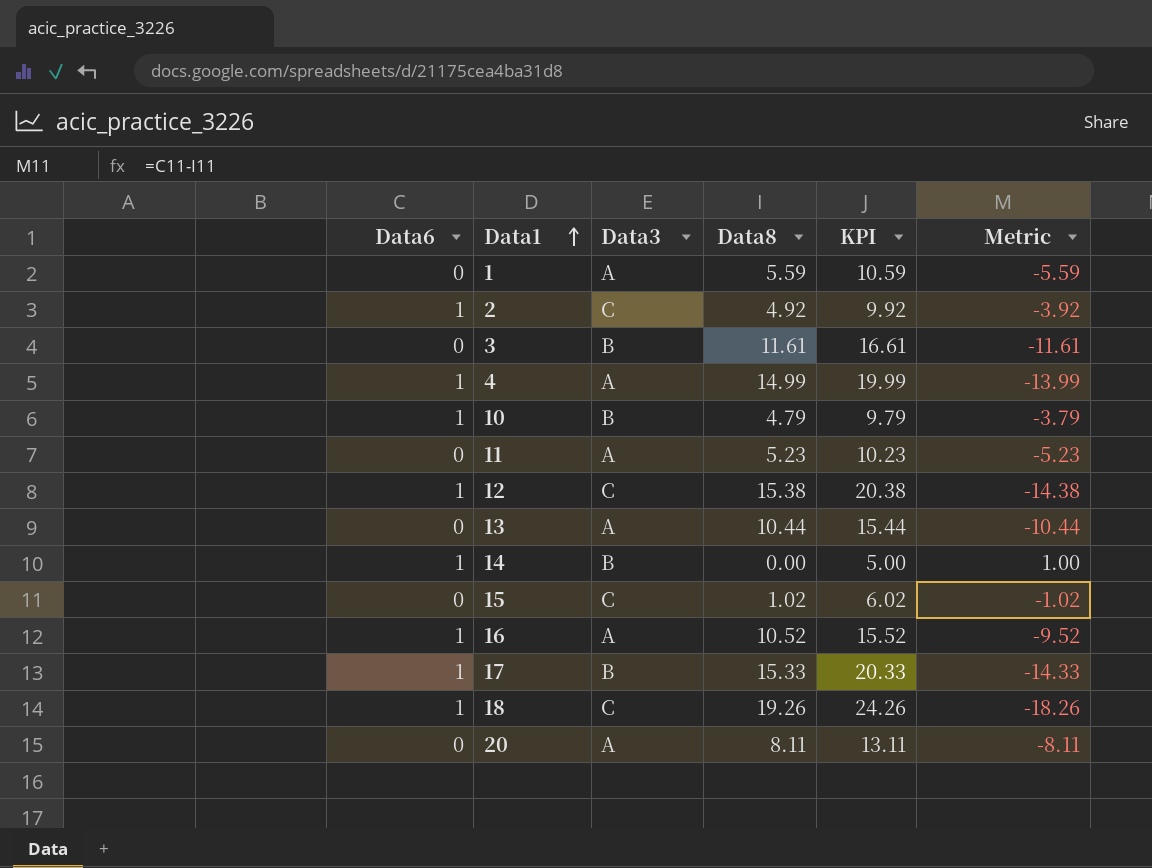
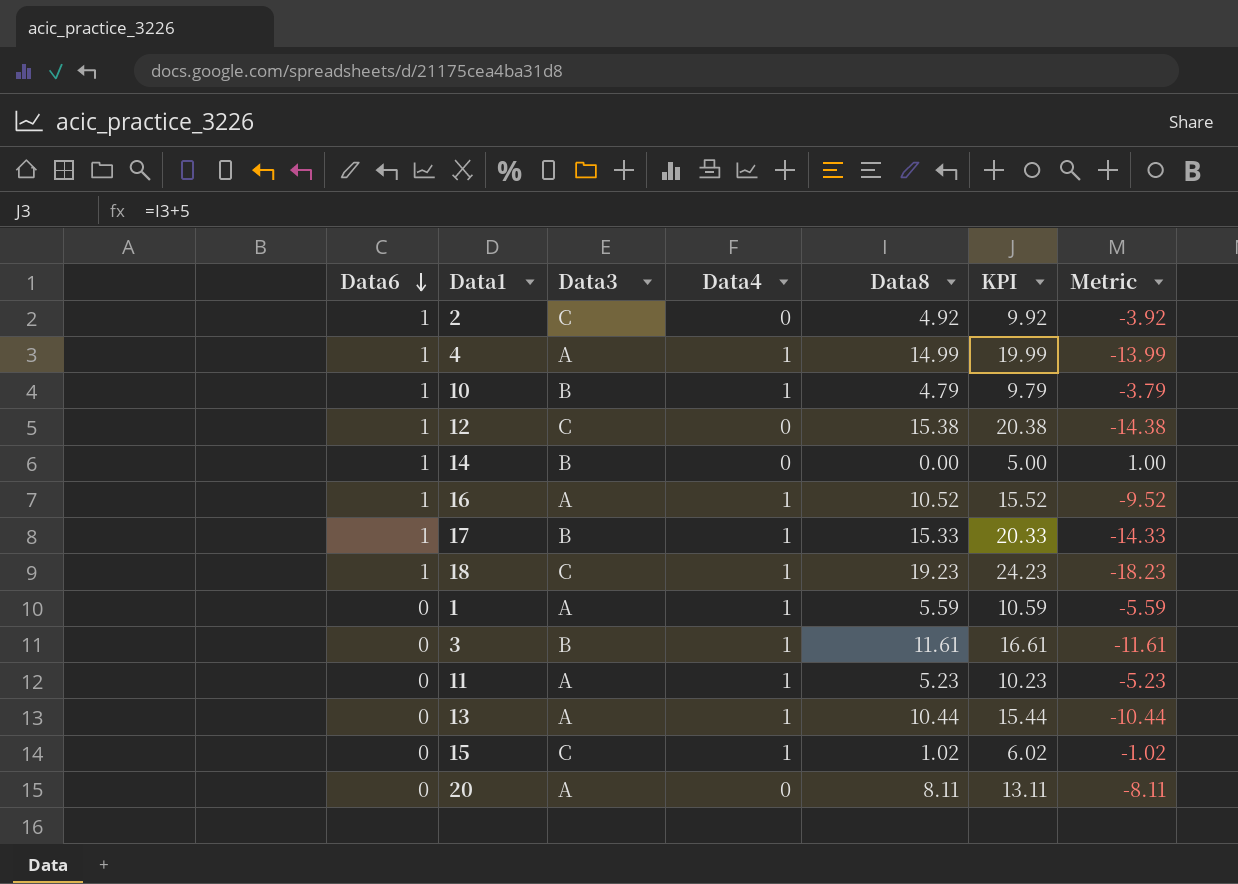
row order: Data1 ascending -> Data6 descending
column Data4 | position: none -> 4
18 | Data8: 19.26 -> 19.23
18 | KPI: 24.26 -> 24.23
18 | Metric: -18.26 -> -18.23

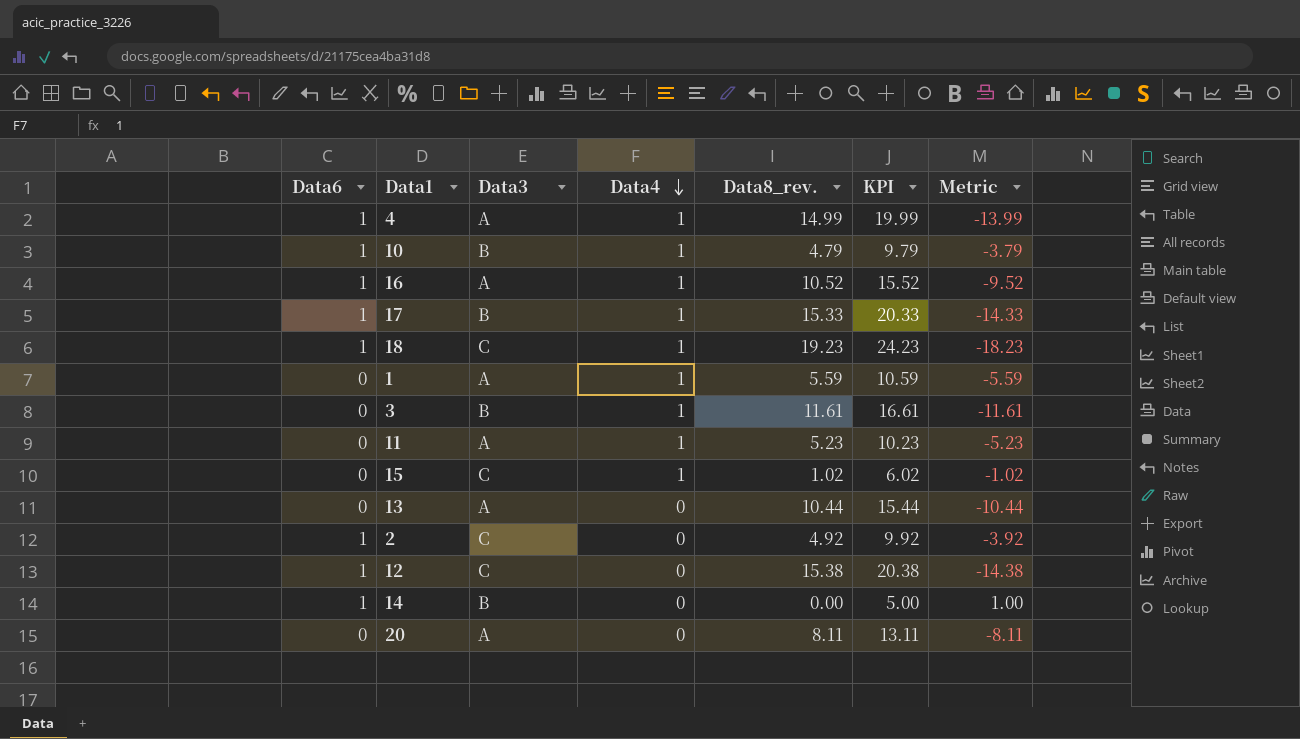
row order: Data6 descending -> Data4 descending
column name: Data8 -> Data8_rev.
13 | Data4: 1 -> 0

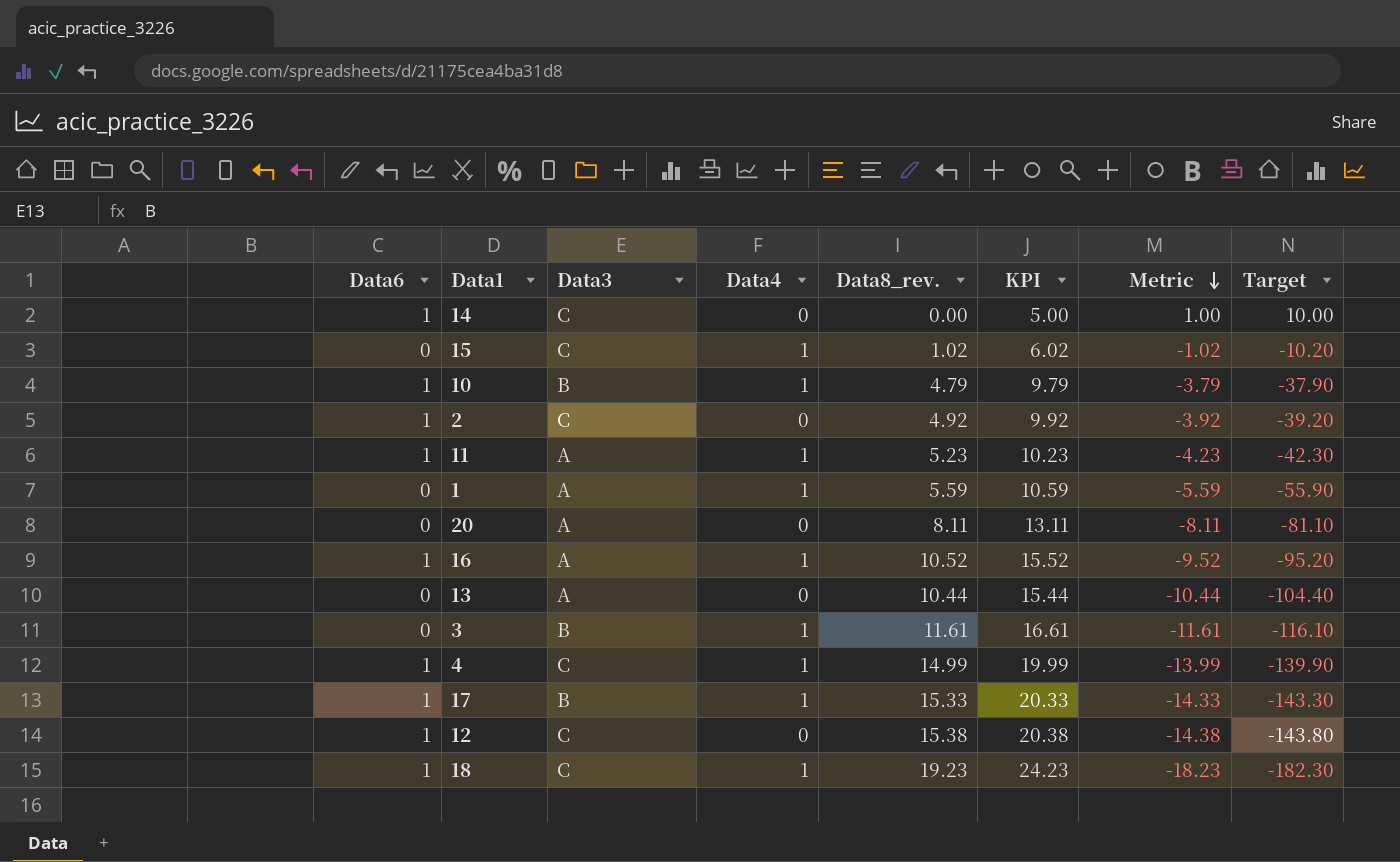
row order: Data4 descending -> Metric descending
column Target | formula: none -> [Metric] * 10
14 | Data3: B -> C
11 | Data6: 0 -> 1
11 | Metric: -5.23 -> -4.23
4 | Data3: A -> C

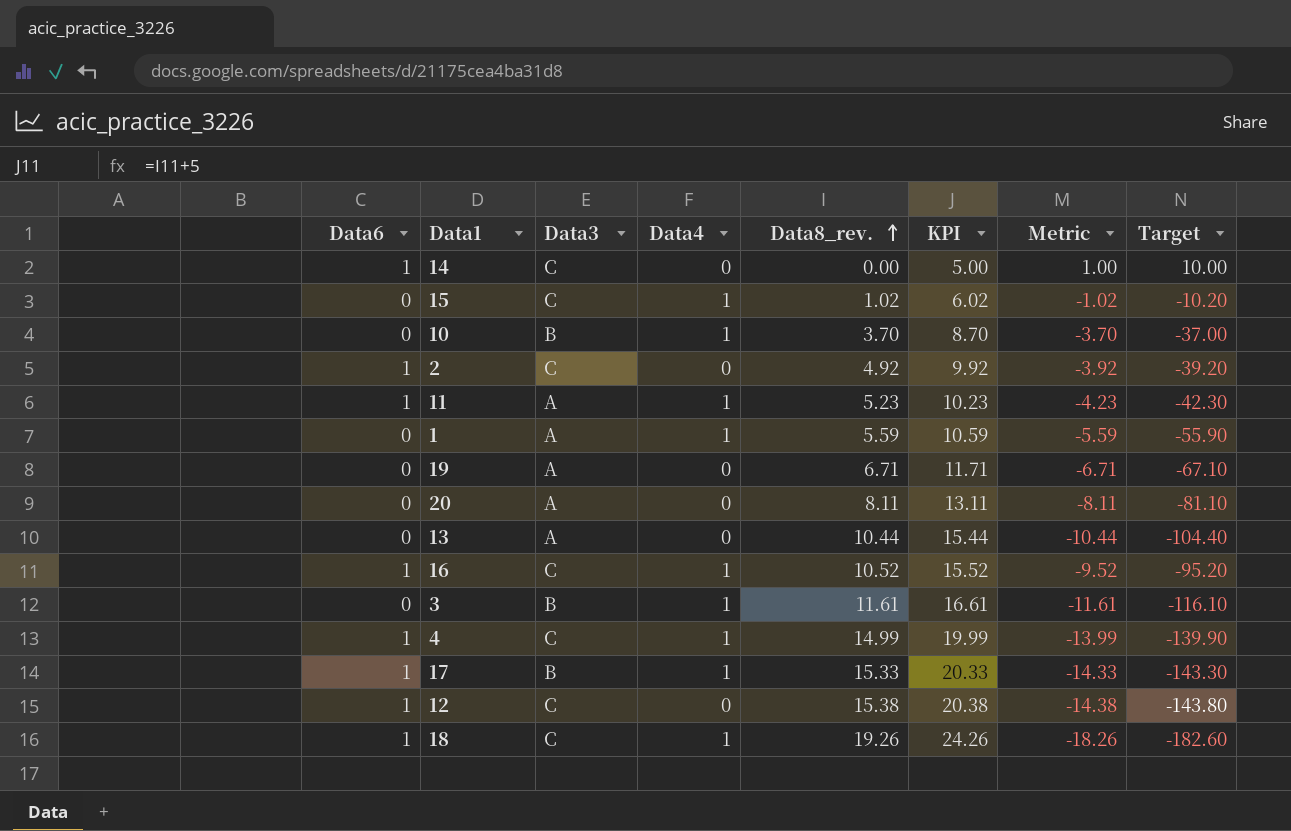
row order: Metric descending -> Data8_rev. ascending
10 | Data6: 1 -> 0
10 | Data8_rev.: 4.79 -> 3.70
10 | KPI: 9.79 -> 8.70
10 | Metric: -3.79 -> -3.70
10 | Target: -37.90 -> -37.00
row 19: none -> 0 | A | 0 | 6.71 | 11.71 | -6.71 | -67.10
16 | Data3: A -> C
18 | Data8_rev.: 19.23 -> 19.26
18 | KPI: 24.23 -> 24.26
18 | Metric: -18.23 -> -18.26
18 | Target: -182.30 -> -182.60

